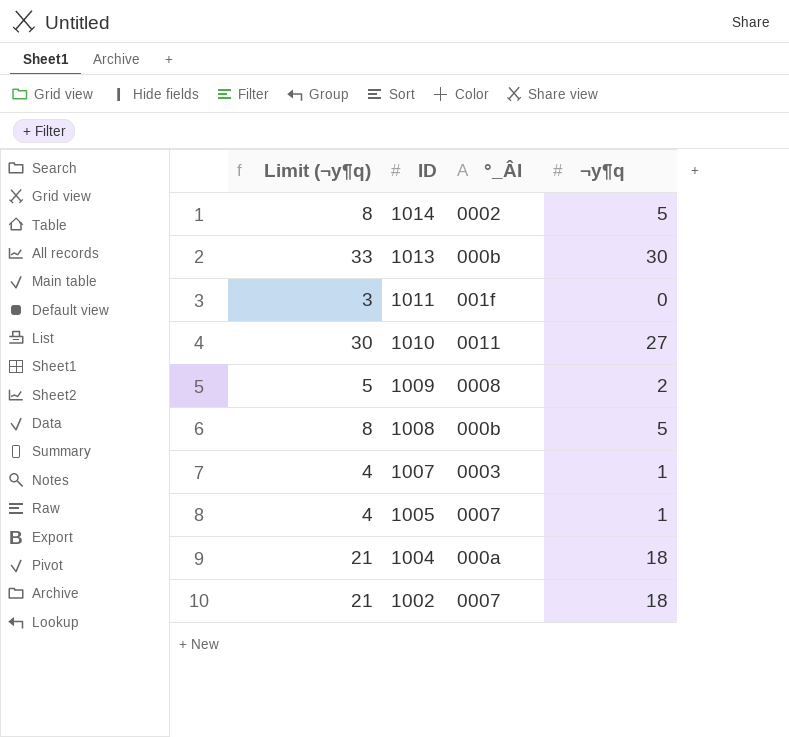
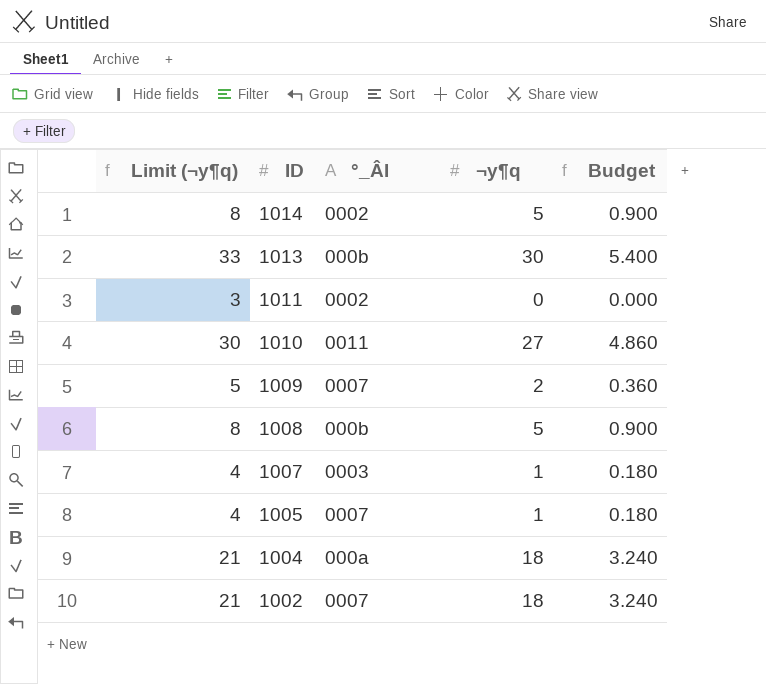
column Budget | formula: none -> [¬y¶q] * 0.18
1011 | °_ÂI: 001f -> 0002
1009 | °_ÂI: 0008 -> 0007

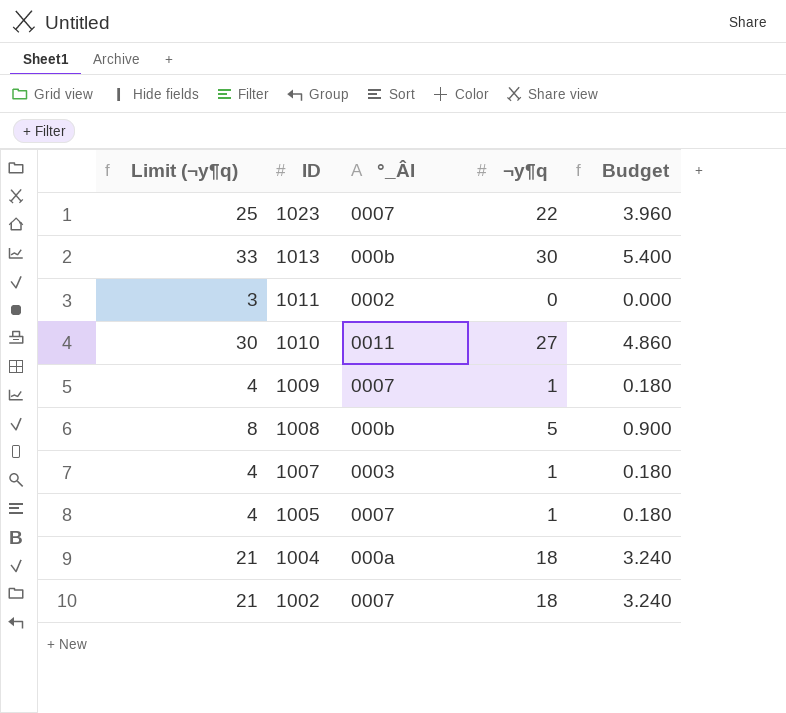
row 1014: 8 | 0002 | 5 | 0.900 -> none
row 1023: none -> 25 | 0007 | 22 | 3.960
1009 | Limit (¬y¶q): 5 -> 4
1009 | ¬y¶q: 2 -> 1
1009 | Budget: 0.360 -> 0.180

